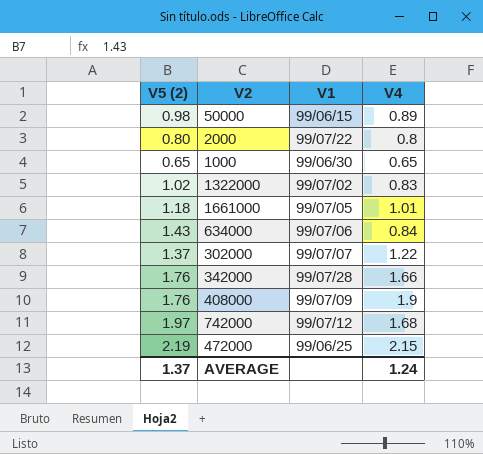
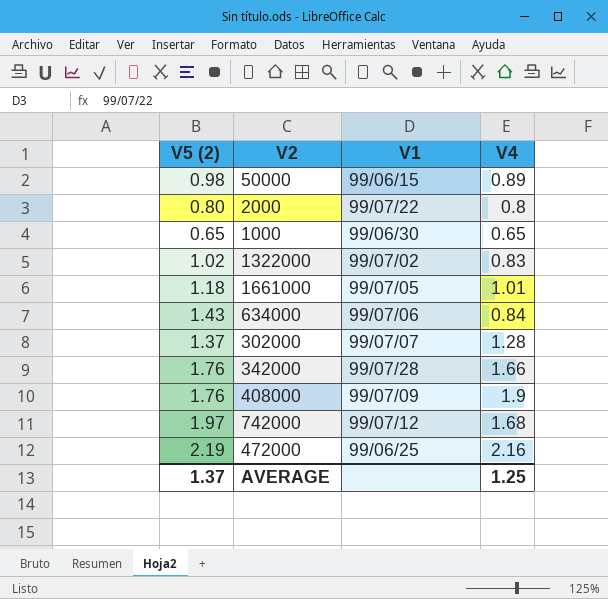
302000 | V4: 1.22 -> 1.28
472000 | V4: 2.15 -> 2.16
AVERAGE | V4: 1.24 -> 1.25

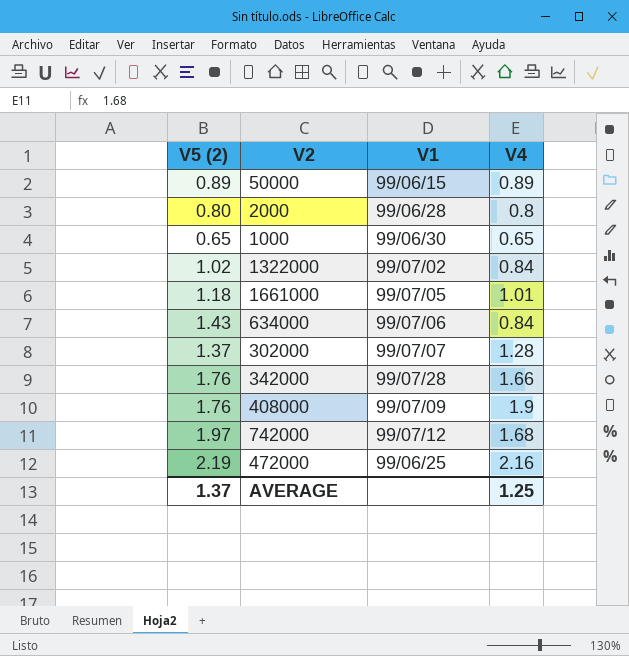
50000 | V5 (2): 0.98 -> 0.89
2000 | V1: 99/07/22 -> 99/06/28
1322000 | V4: 0.83 -> 0.84

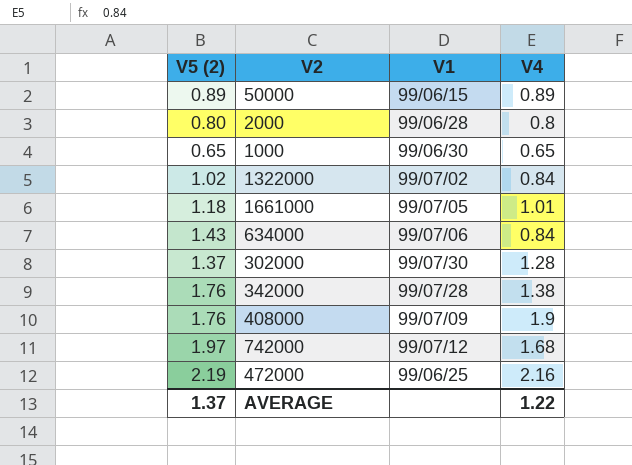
302000 | V1: 99/07/07 -> 99/07/30
342000 | V4: 1.66 -> 1.38
AVERAGE | V4: 1.25 -> 1.22

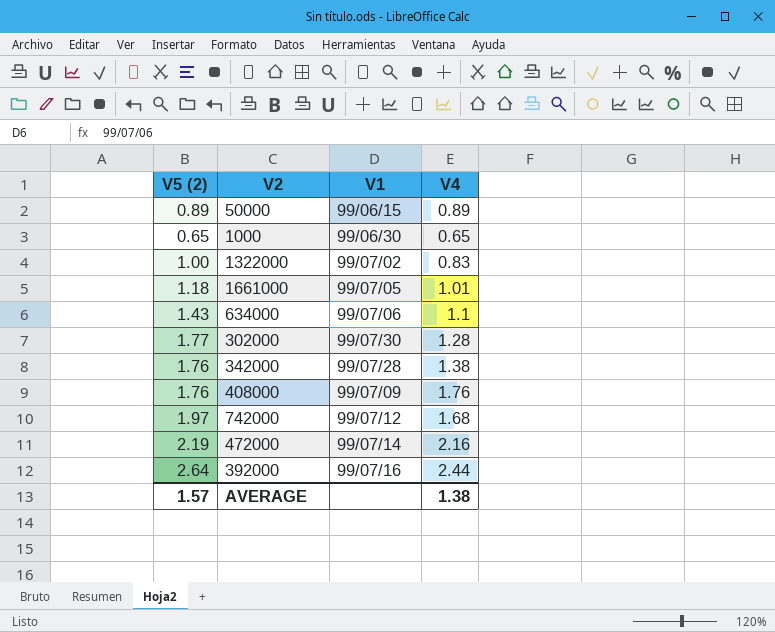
row 2000: 0.80 | 99/06/28 | 0.8 -> none
1322000 | V5 (2): 1.02 -> 1.00
1322000 | V4: 0.84 -> 0.83
634000 | V4: 0.84 -> 1.1
302000 | V5 (2): 1.37 -> 1.77
408000 | V4: 1.9 -> 1.76
472000 | V1: 99/06/25 -> 99/07/14
row 392000: none -> 2.64 | 99/07/16 | 2.44
AVERAGE | V5 (2): 1.37 -> 1.57
AVERAGE | V4: 1.22 -> 1.38

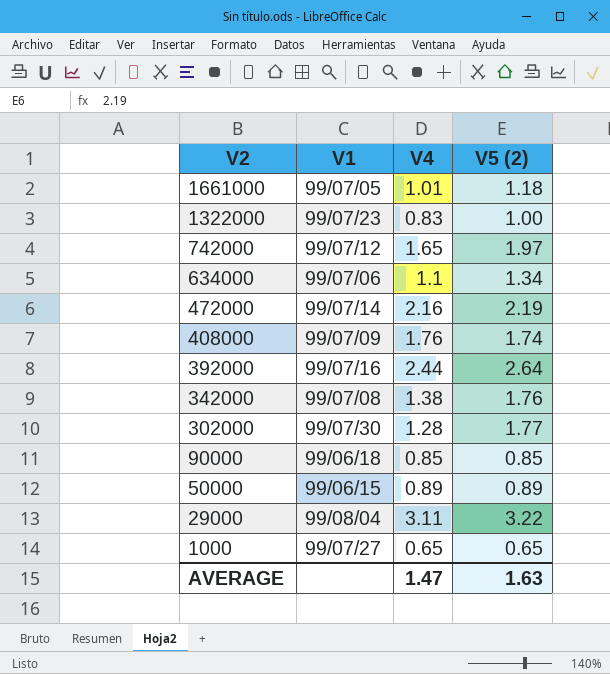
row order: none -> V2 descending
column V5 (2) | position: 1 -> 4
1322000 | V1: 99/07/02 -> 99/07/23
742000 | V4: 1.68 -> 1.65
634000 | V5 (2): 1.43 -> 1.34
408000 | V5 (2): 1.76 -> 1.74
342000 | V1: 99/07/28 -> 99/07/08
row 90000: none -> 99/06/18 | 0.85 | 0.85
row 29000: none -> 99/08/04 | 3.11 | 3.22
1000 | V1: 99/06/30 -> 99/07/27
AVERAGE | V4: 1.38 -> 1.47
AVERAGE | V5 (2): 1.57 -> 1.63

